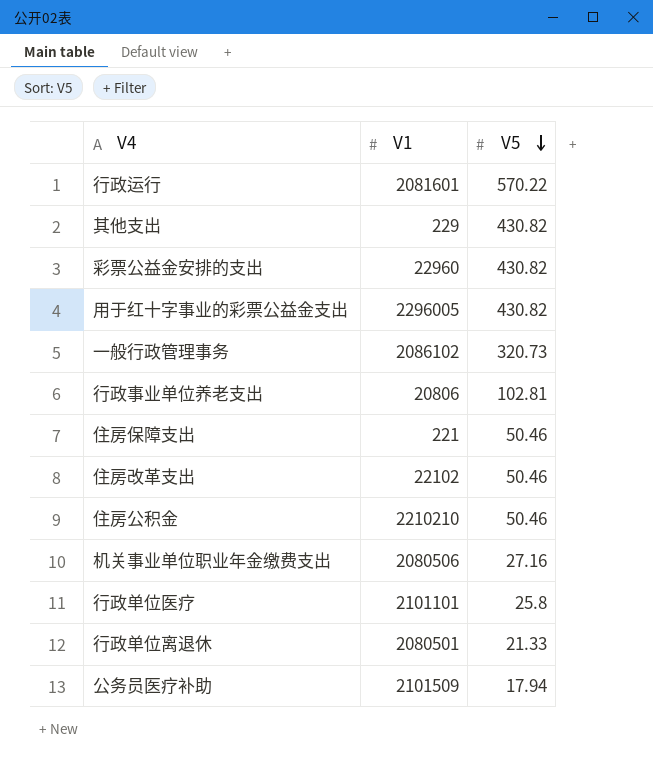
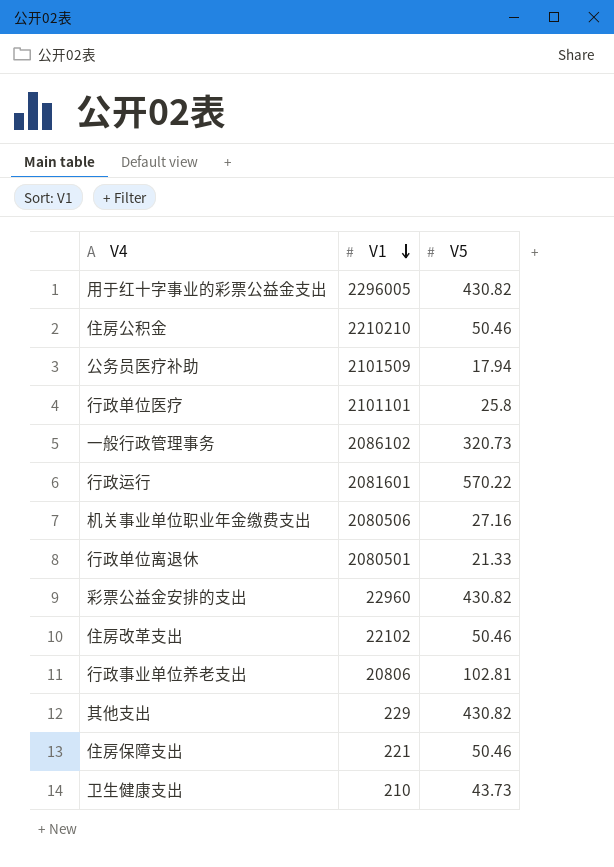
row order: V5 descending -> V1 descending
row 卫生健康支出: none -> 210 | 43.73

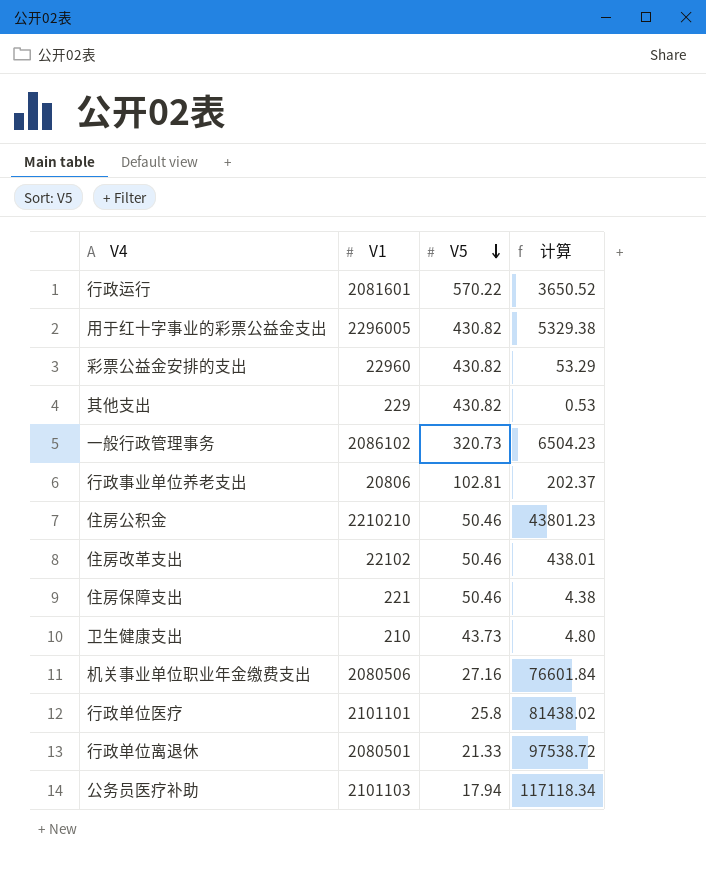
row order: V1 descending -> V5 descending
column 计算 | formula: none -> [V1] / [V5]
公务员医疗补助 | V1: 2101509 -> 2101103

